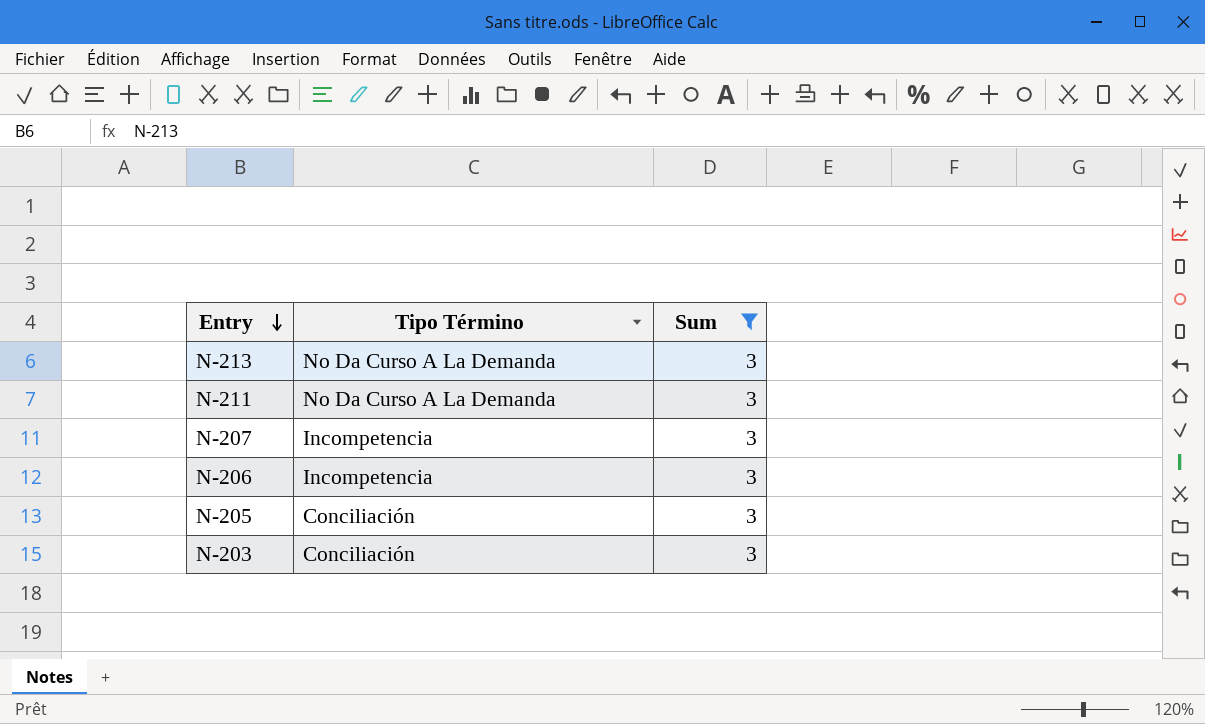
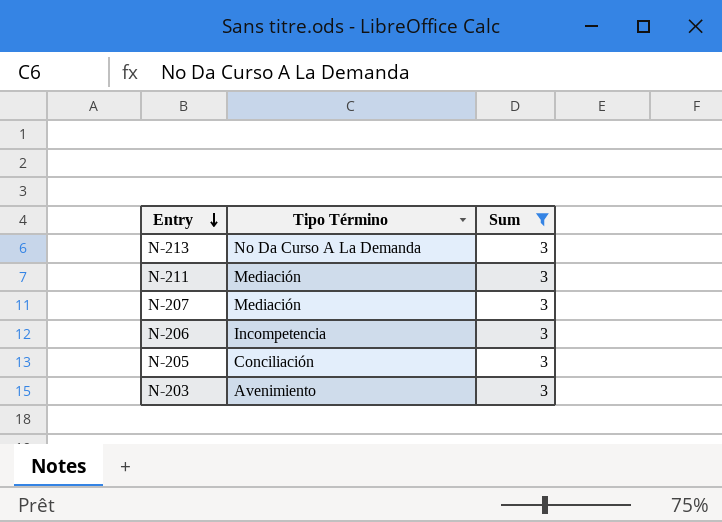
N-211 | Tipo Término: No Da Curso A La Demanda -> Mediación
N-207 | Tipo Término: Incompetencia -> Mediación
N-203 | Tipo Término: Conciliación -> Avenimiento

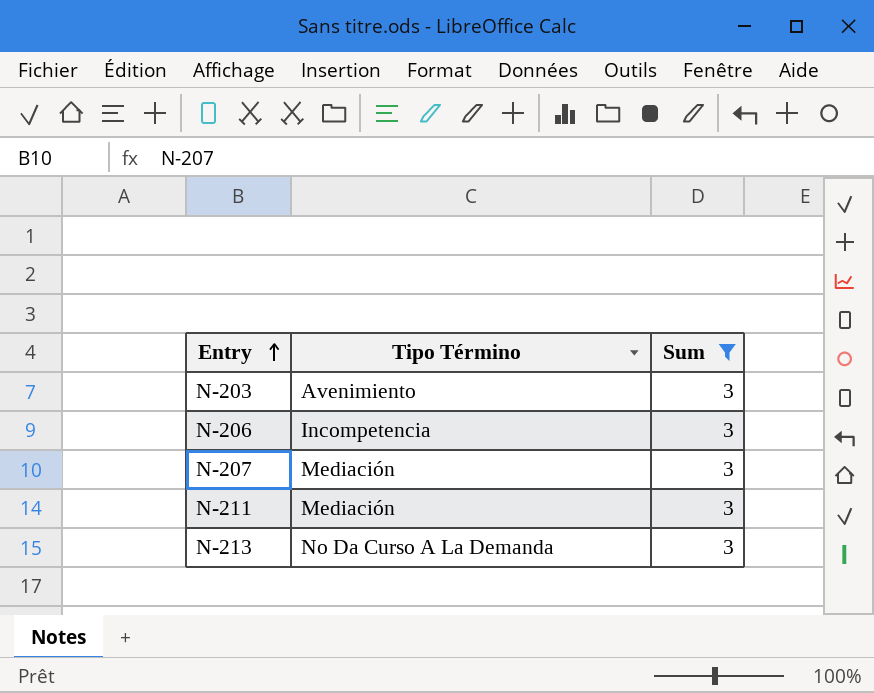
row order: Entry descending -> Entry ascending
row N-205: Conciliación | 3 -> none

